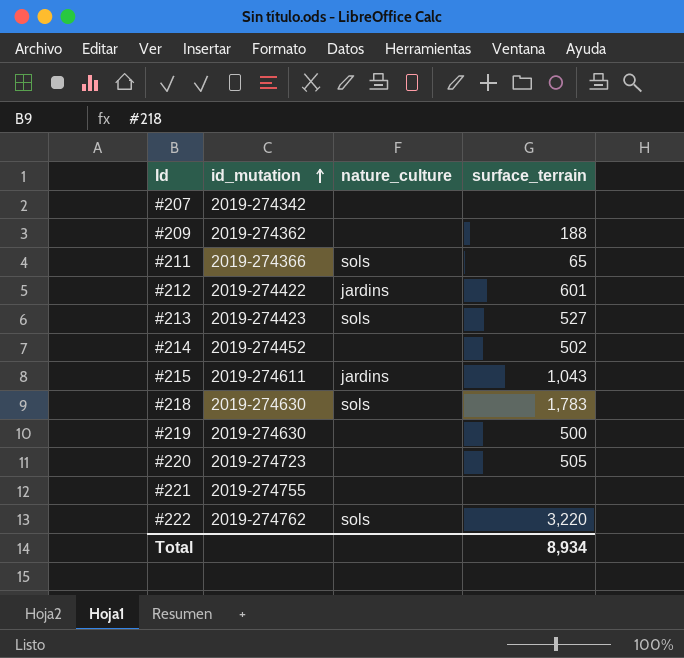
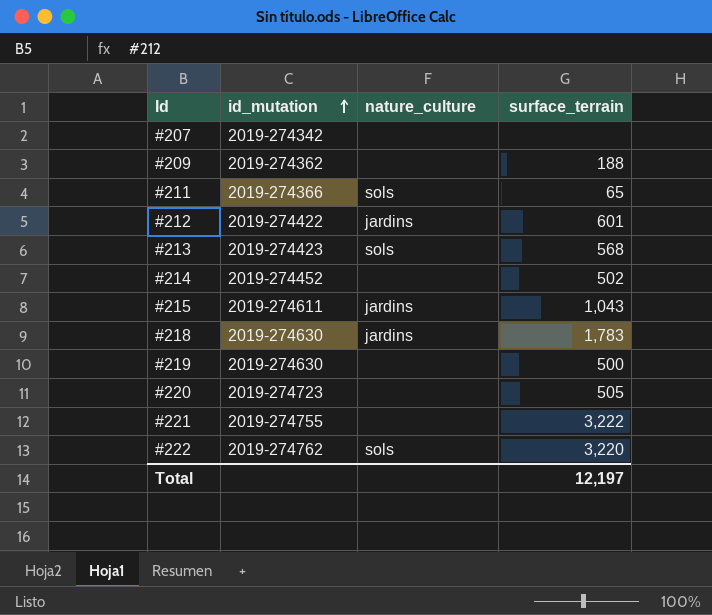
#213 | surface_terrain: 527 -> 568
#218 | nature_culture: sols -> jardins
#221 | surface_terrain: none -> 3,222
Total | surface_terrain: 8,934 -> 12,197

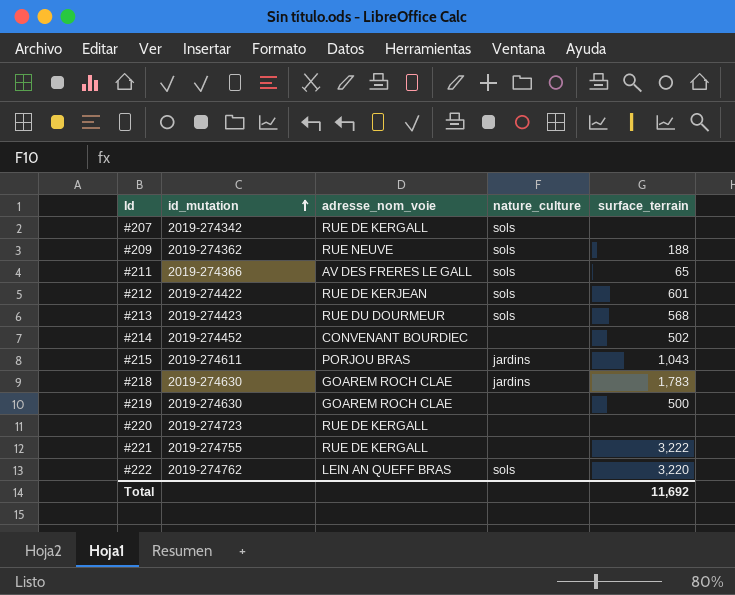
column adresse_nom_voie | position: none -> 3
#207 | nature_culture: none -> sols
#209 | nature_culture: none -> sols
#212 | nature_culture: jardins -> sols
#220 | surface_terrain: 505 -> none
Total | surface_terrain: 12,197 -> 11,692

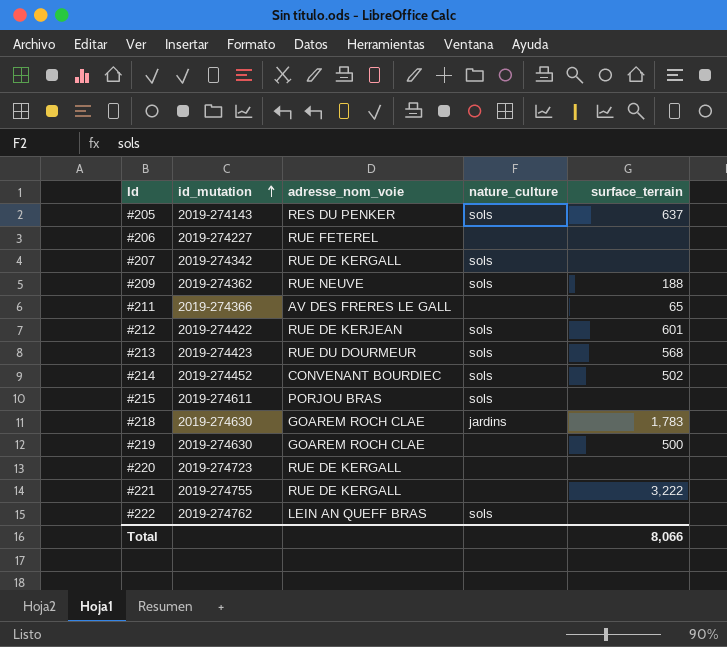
row #205: none -> 2019-274143 | RES DU PENKER | sols | 637
row #206: none -> 2019-274227 | RUE FETEREL | none | none
#211 | nature_culture: sols -> none
#214 | nature_culture: none -> sols
#215 | nature_culture: jardins -> sols
#215 | surface_terrain: 1,043 -> none
#222 | surface_terrain: 3,220 -> none
Total | surface_terrain: 11,692 -> 8,066

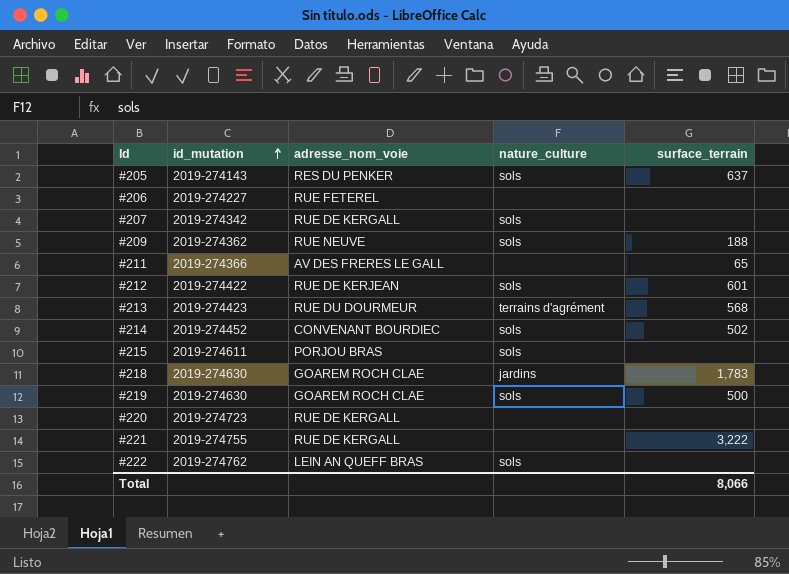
#213 | nature_culture: sols -> terrains d'agrément
#219 | nature_culture: none -> sols

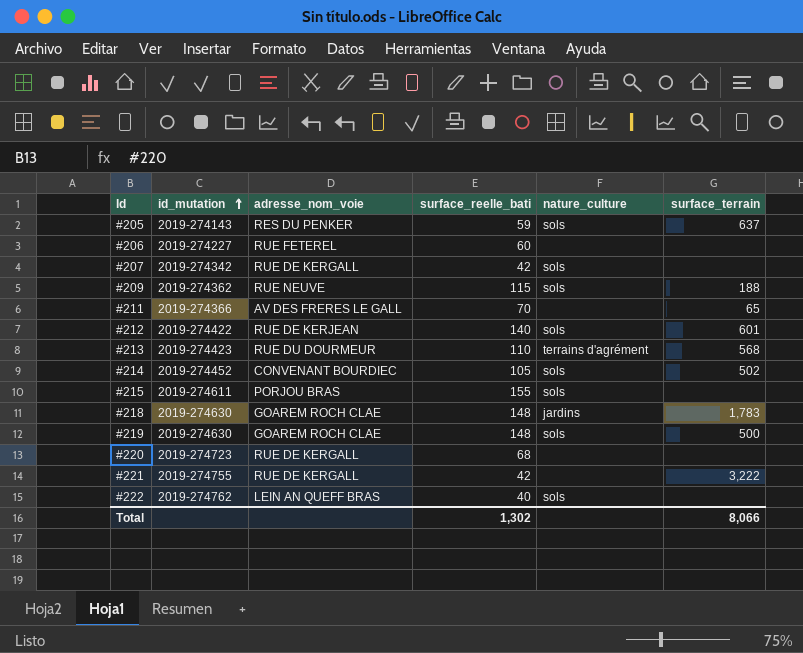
column surface_reelle_bati | position: none -> 4

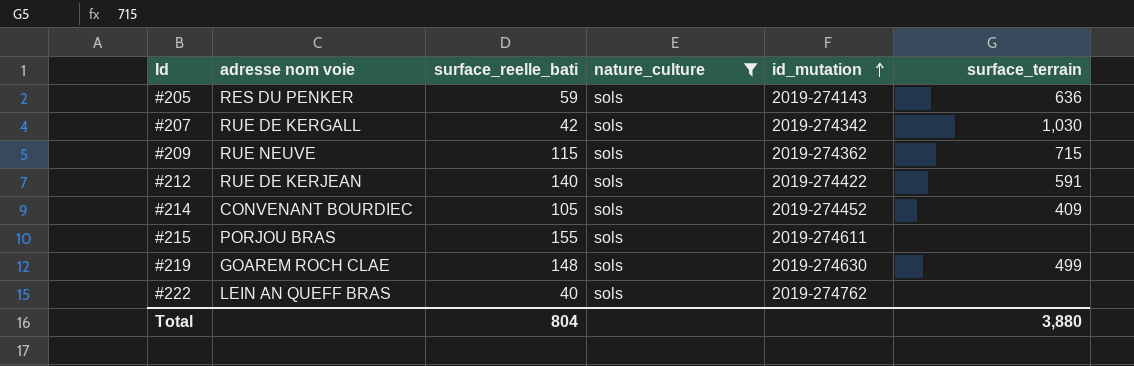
filter: none -> nature_culture = sols
column name: adresse_nom_voie -> adresse nom voie
column id_mutation | position: 2 -> 5
#205 | surface_terrain: 637 -> 636
#207 | surface_terrain: none -> 1,030
#209 | surface_terrain: 188 -> 715
#212 | surface_terrain: 601 -> 591
#214 | surface_terrain: 502 -> 409
#219 | surface_terrain: 500 -> 499
Total | surface_reelle_bati: 1,302 -> 804
Total | surface_terrain: 8,066 -> 3,880

